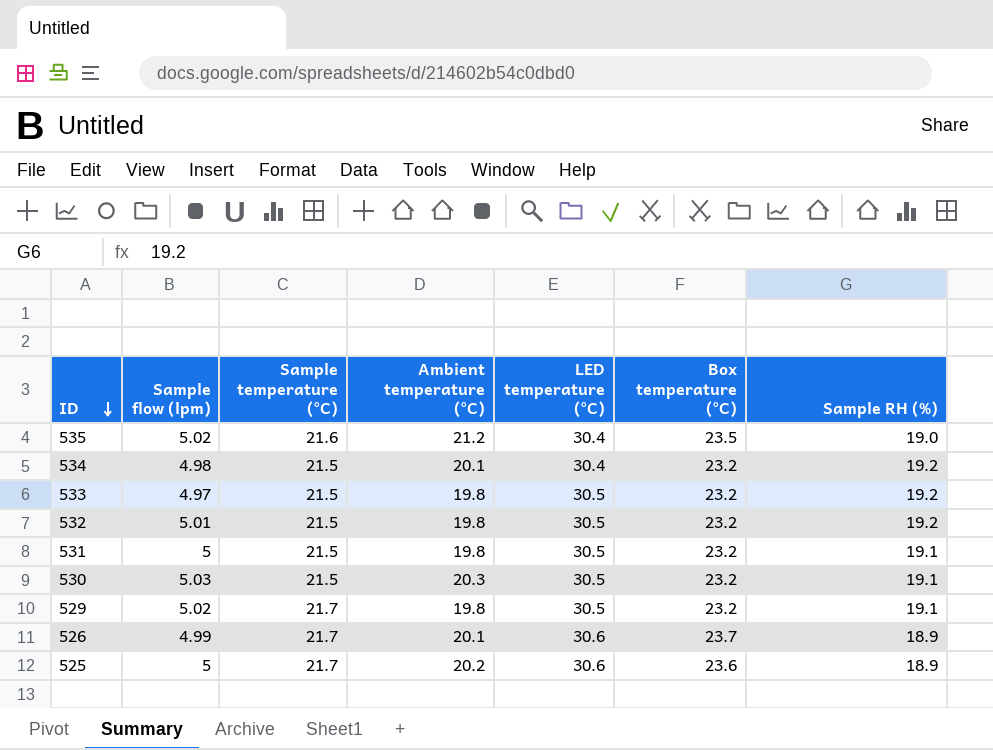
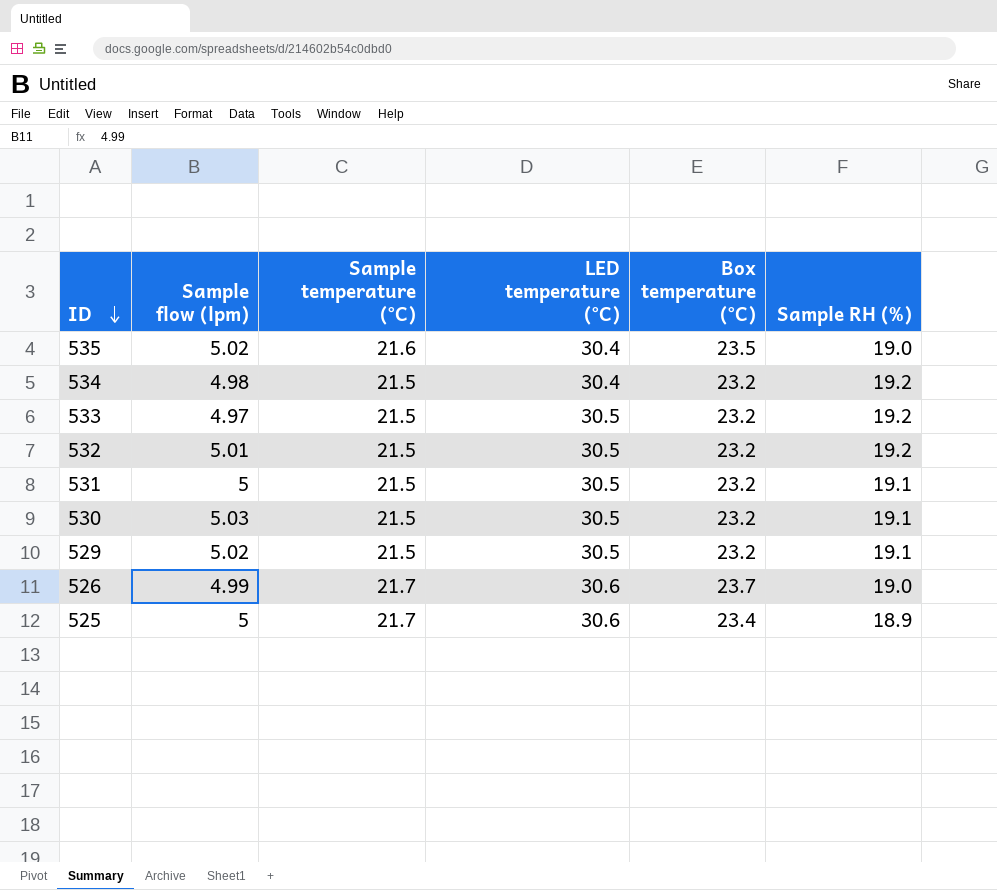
column Ambient temperature (°C) | position: 4 -> none
529 | Sample temperature (°C): 21.7 -> 21.5
526 | Sample RH (%): 18.9 -> 19.0
525 | Box temperature (°C): 23.6 -> 23.4

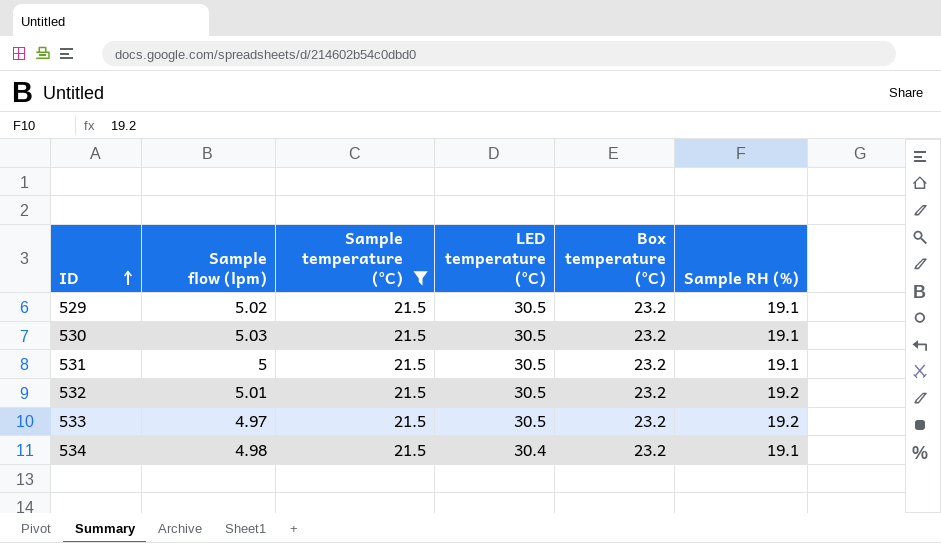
filter: none -> Sample temperature (°C) = 21.5
row order: ID descending -> ID ascending
534 | Sample RH (%): 19.2 -> 19.1

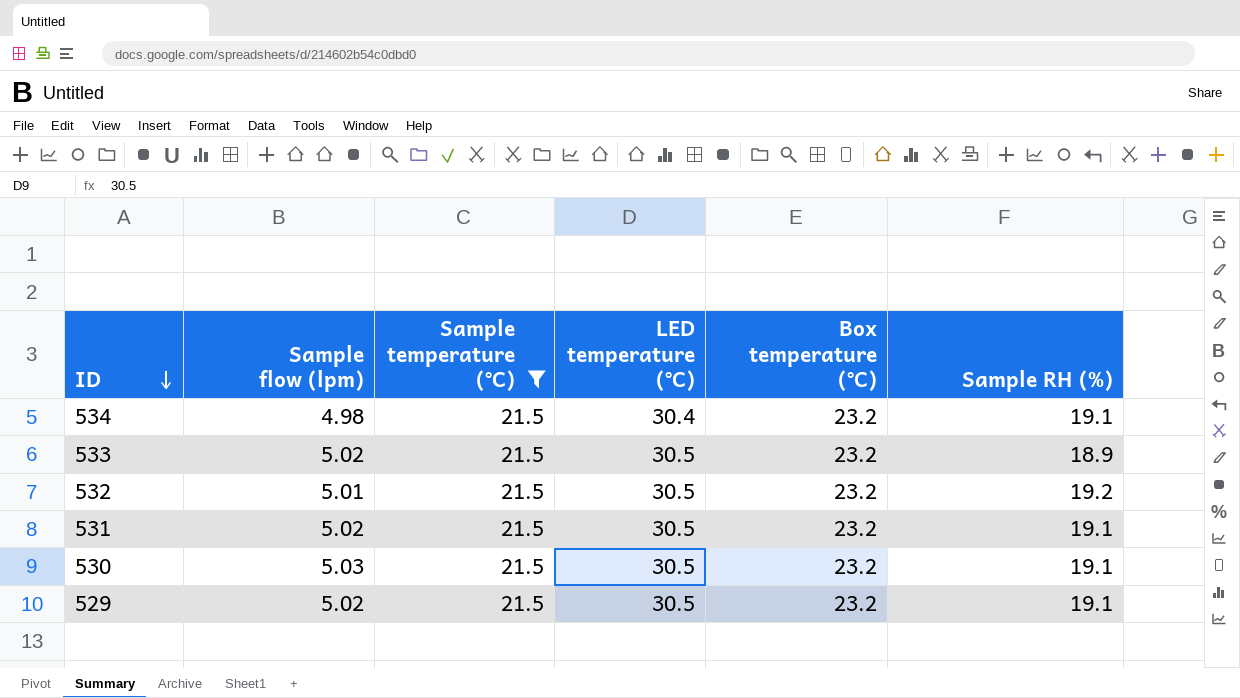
row order: ID ascending -> ID descending
533 | Sample flow (lpm): 4.97 -> 5.02
533 | Sample RH (%): 19.2 -> 18.9
531 | Sample flow (lpm): 5 -> 5.02

